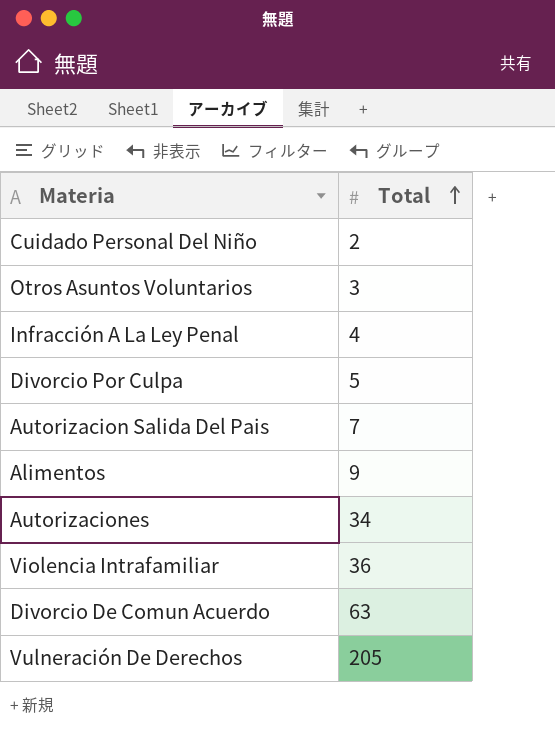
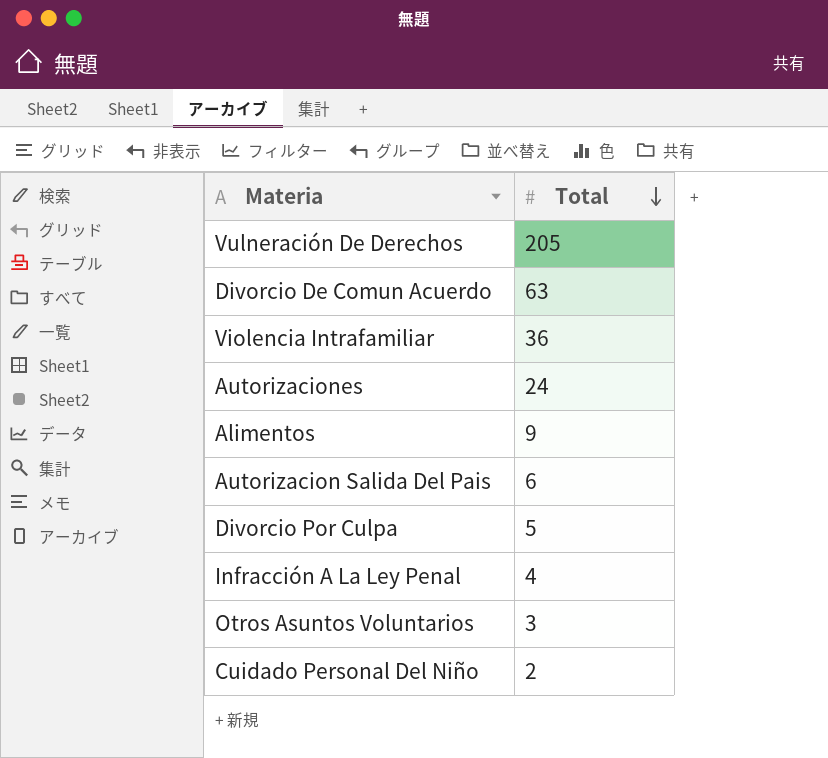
row order: Total ascending -> Total descending
Autorizaciones | Total: 34 -> 24
Autorizacion Salida Del Pais | Total: 7 -> 6

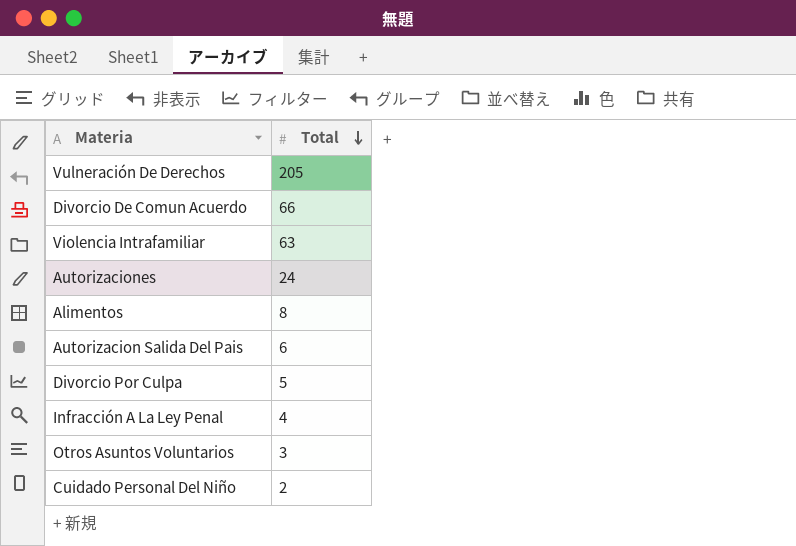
Divorcio De Comun Acuerdo | Total: 63 -> 66
Violencia Intrafamiliar | Total: 36 -> 63
Alimentos | Total: 9 -> 8

